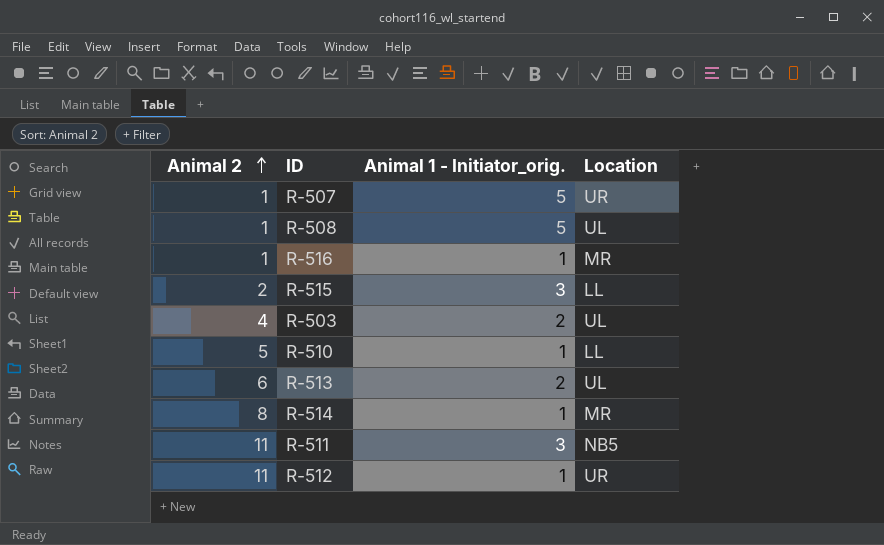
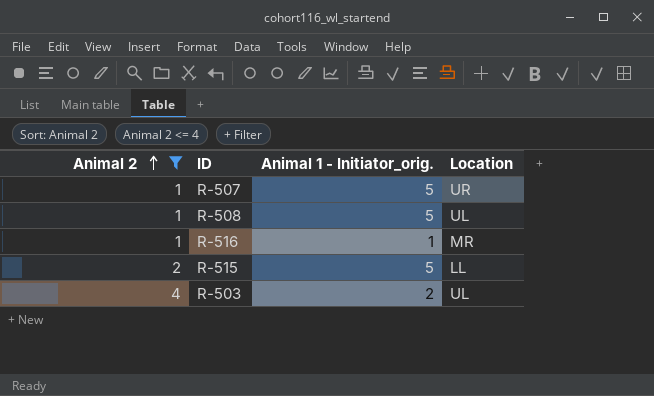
filter: none -> Animal 2 <= 4
R-515 | Animal 1 - Initiator_orig.: 3 -> 5

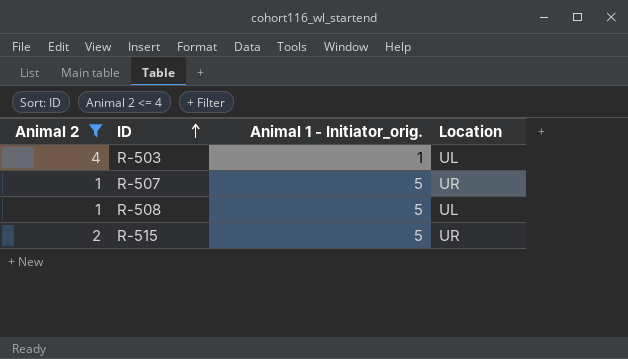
row order: Animal 2 ascending -> ID ascending
row R-516: 1 | 1 | MR -> none
R-503 | Animal 1 - Initiator_orig.: 2 -> 1
R-515 | Location: LL -> UR

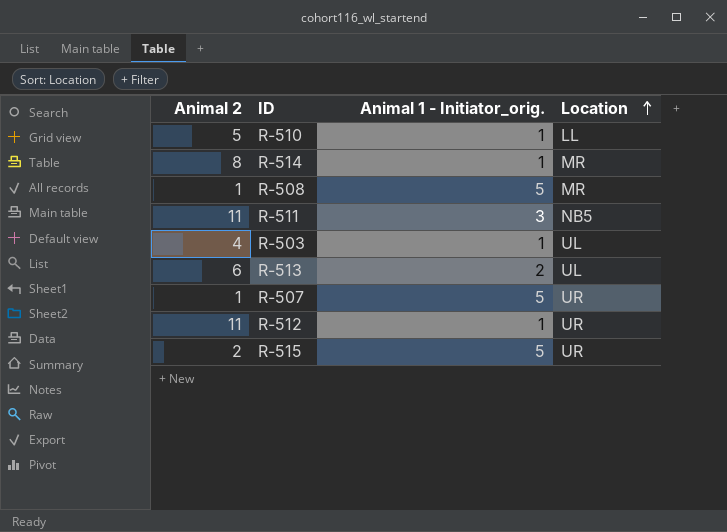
filter: Animal 2 <= 4 -> none
row order: ID ascending -> Location ascending
R-508 | Location: UL -> MR

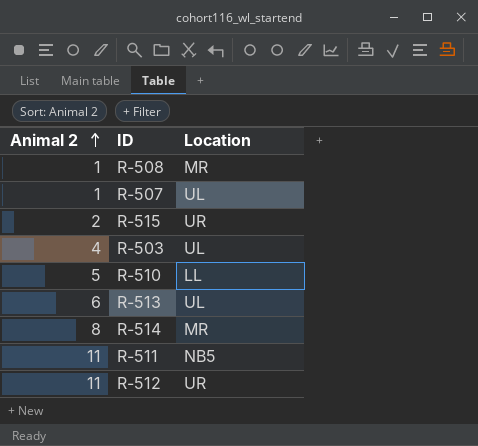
row order: Location ascending -> Animal 2 ascending
column Animal 1 - Initiator_orig. | position: 3 -> none
R-507 | Location: UR -> UL

